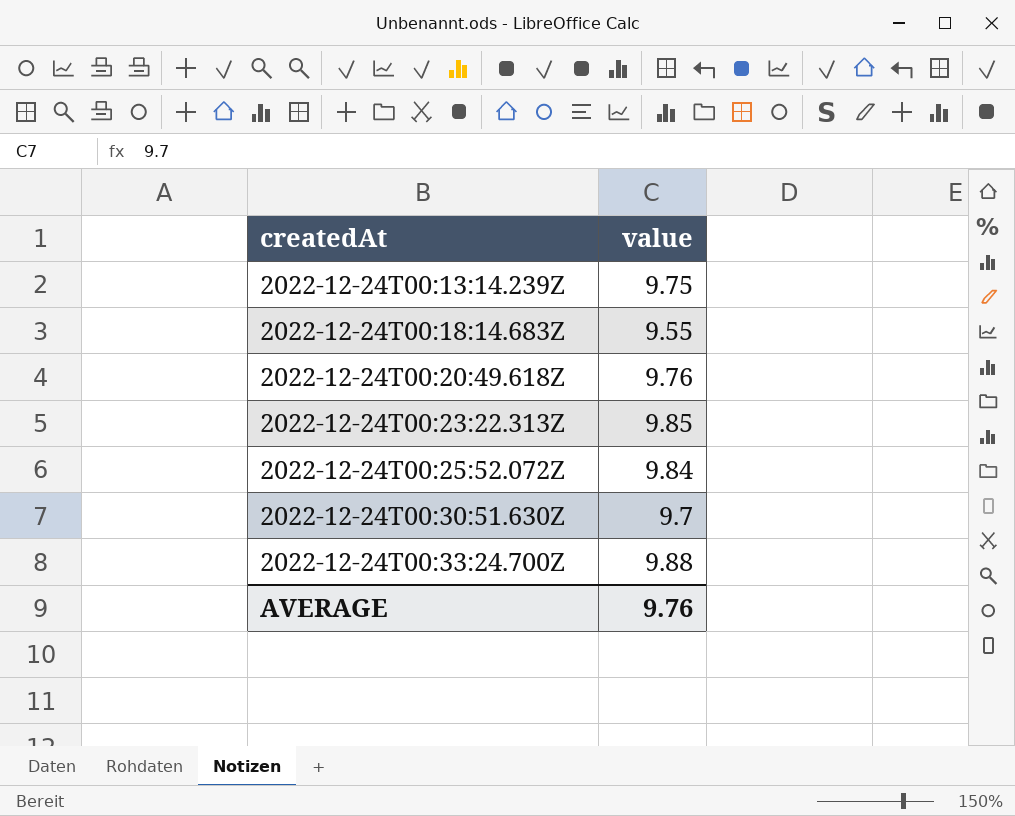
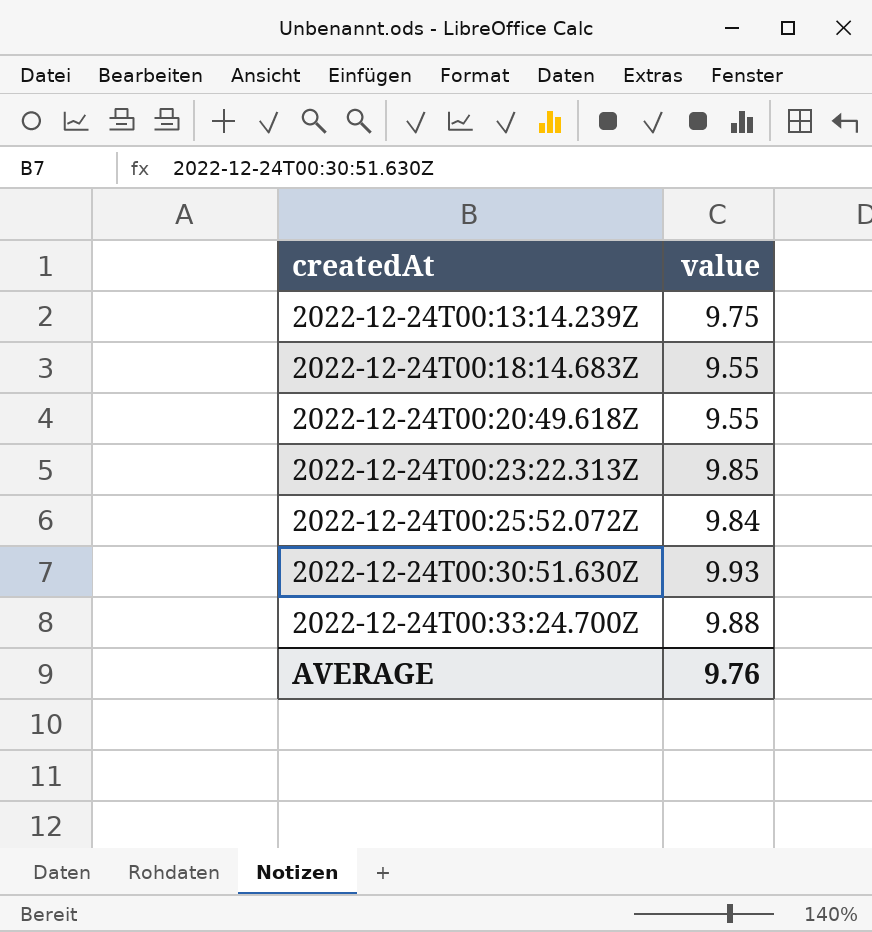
2022-12-24T00:20:49.618Z | value: 9.76 -> 9.55
2022-12-24T00:30:51.630Z | value: 9.7 -> 9.93

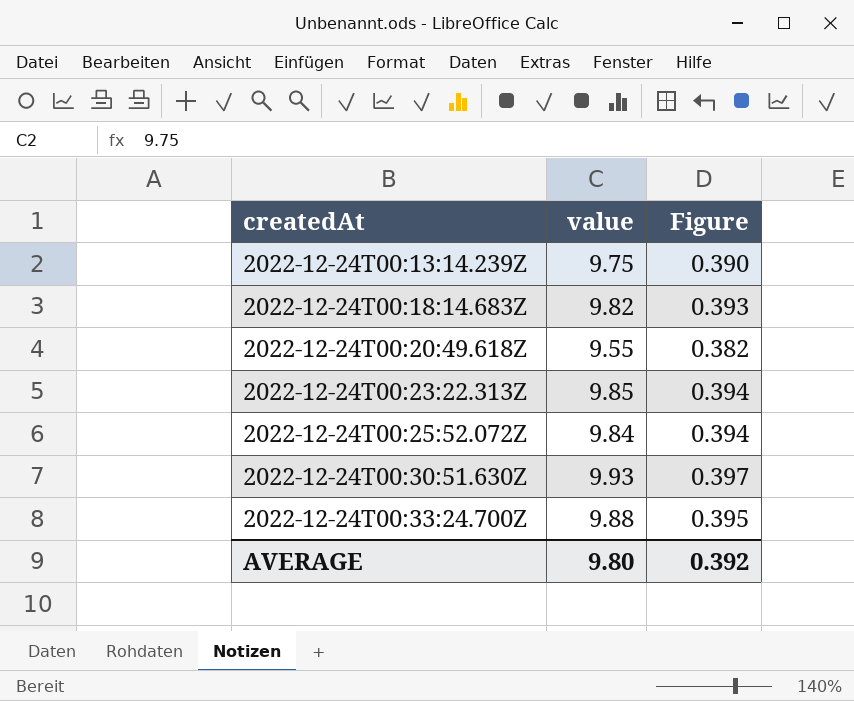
column Figure | formula: none -> [value] * 0.04
2022-12-24T00:18:14.683Z | value: 9.55 -> 9.82
AVERAGE | value: 9.76 -> 9.80

